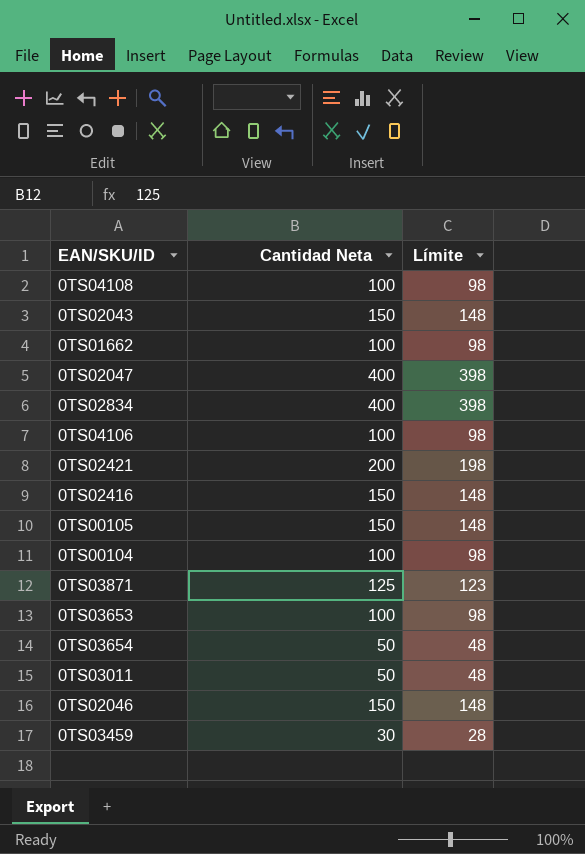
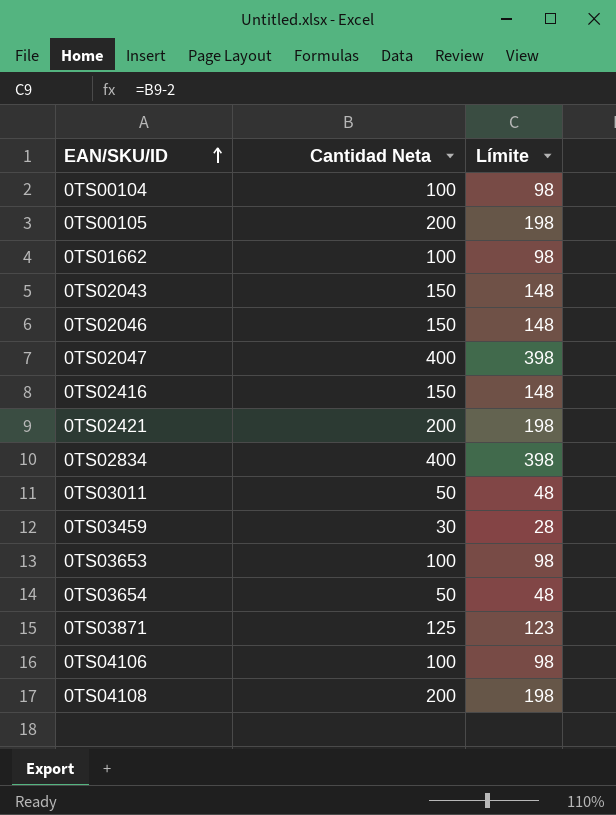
row order: none -> EAN/SKU/ID ascending
0TS00105 | Cantidad Neta: 150 -> 200
0TS00105 | Límite: 148 -> 198
0TS04108 | Cantidad Neta: 100 -> 200
0TS04108 | Límite: 98 -> 198

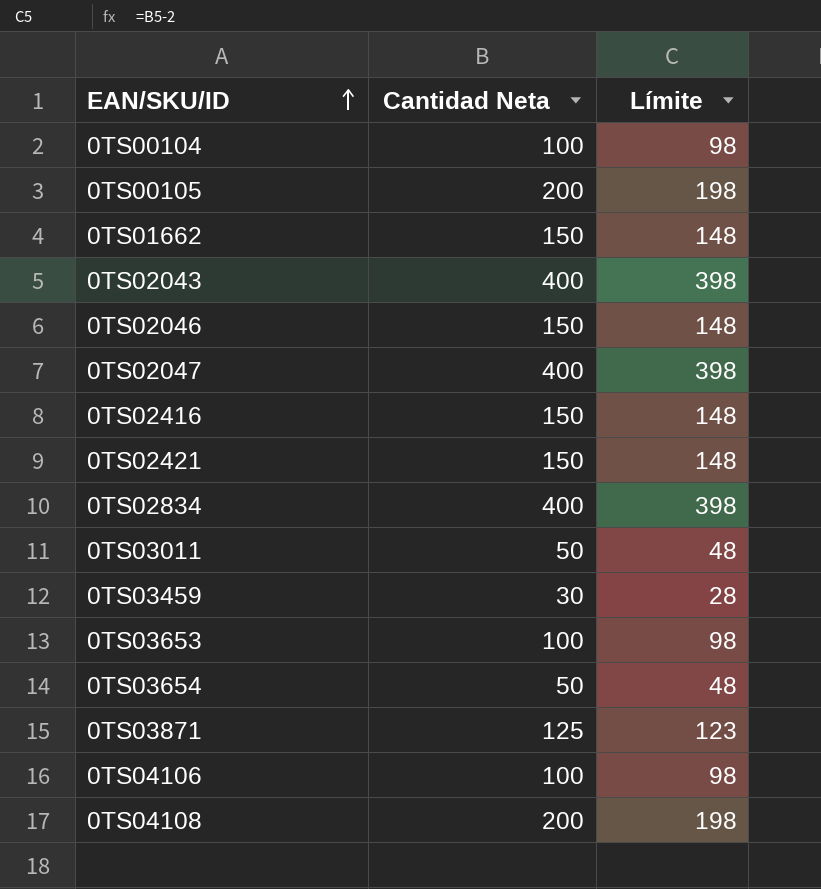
0TS01662 | Cantidad Neta: 100 -> 150
0TS01662 | Límite: 98 -> 148
0TS02043 | Cantidad Neta: 150 -> 400
0TS02043 | Límite: 148 -> 398
0TS02421 | Cantidad Neta: 200 -> 150
0TS02421 | Límite: 198 -> 148

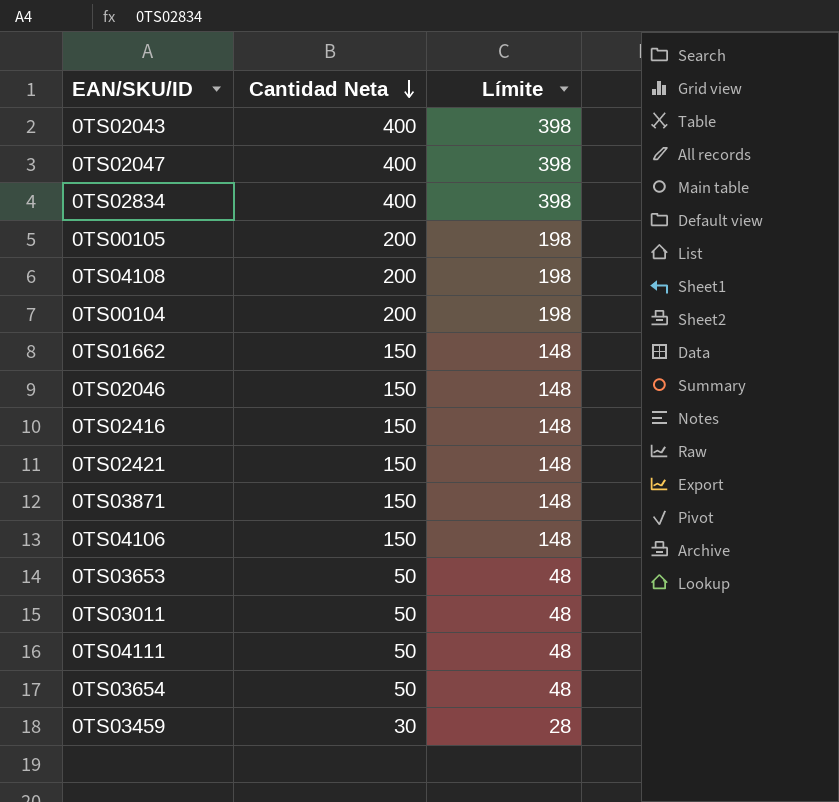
row order: EAN/SKU/ID ascending -> Cantidad Neta descending
0TS00104 | Cantidad Neta: 100 -> 200
0TS00104 | Límite: 98 -> 198
0TS03871 | Cantidad Neta: 125 -> 150
0TS03871 | Límite: 123 -> 148
0TS04106 | Cantidad Neta: 100 -> 150
0TS04106 | Límite: 98 -> 148
0TS03653 | Cantidad Neta: 100 -> 50
0TS03653 | Límite: 98 -> 48
row 0TS04111: none -> 50 | 48

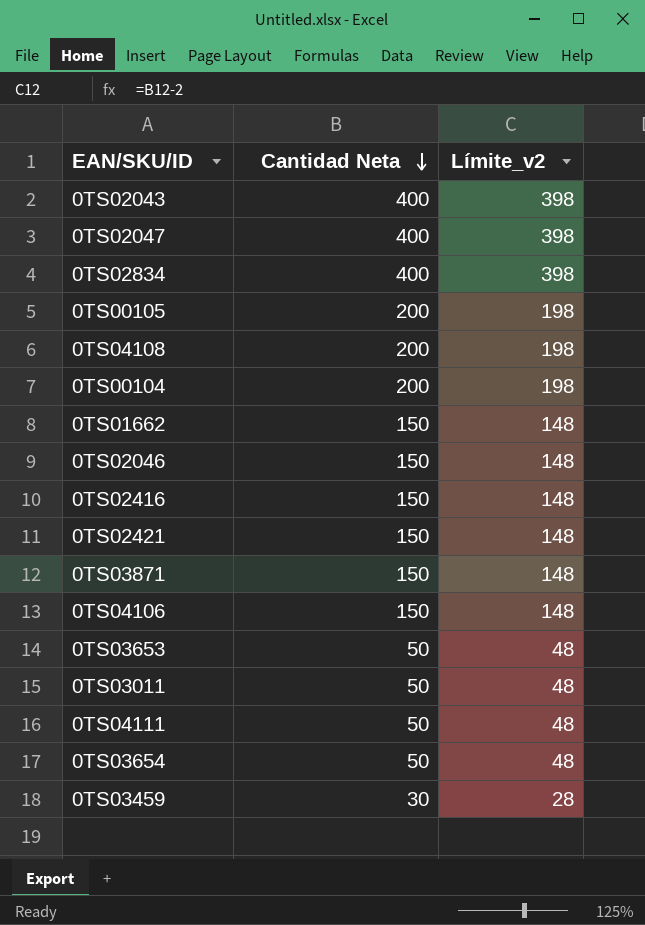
column name: Límite -> Límite_v2

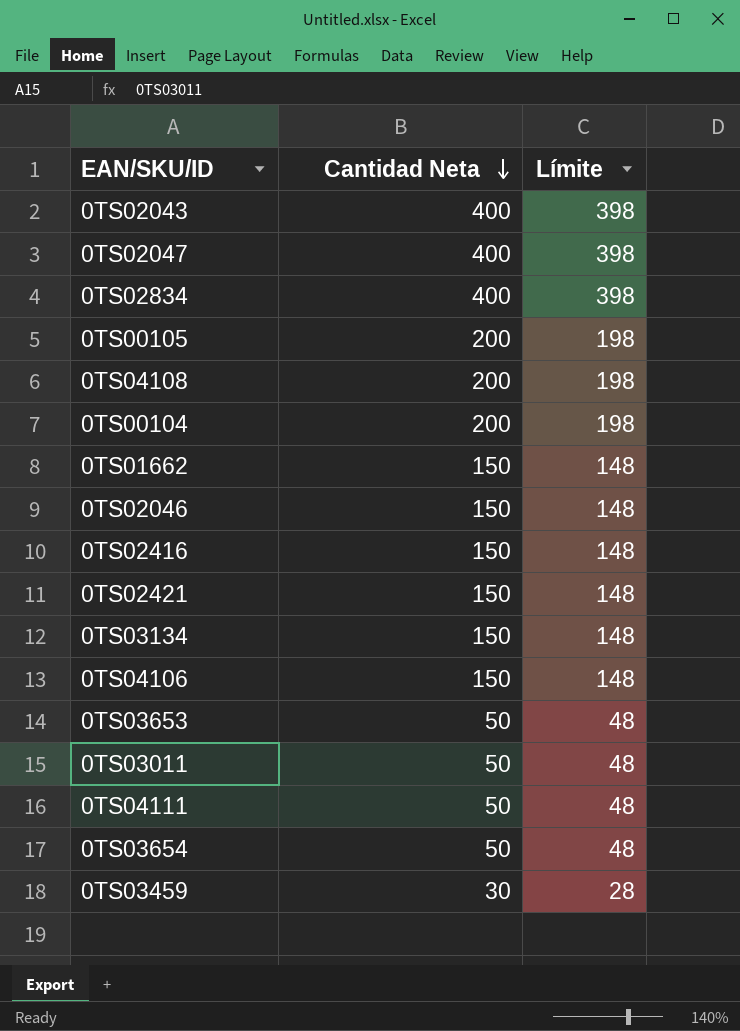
column name: Límite_v2 -> Límite
row 0TS03871: 150 | 148 -> none
row 0TS03134: none -> 150 | 148

